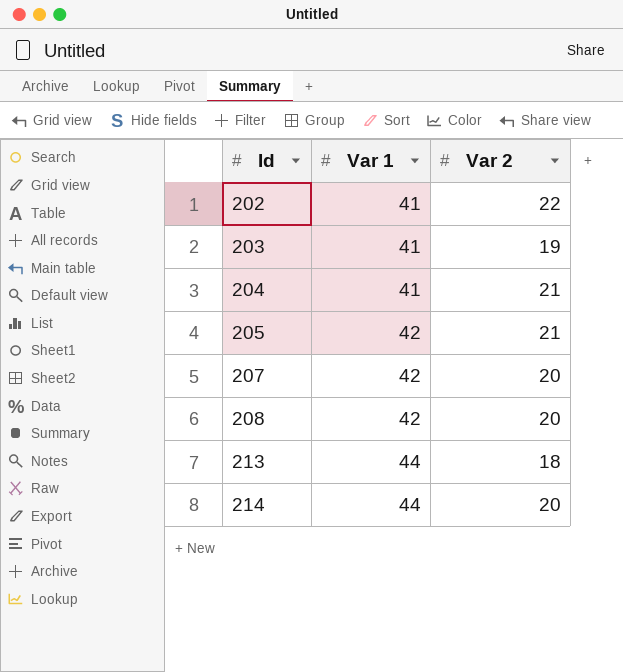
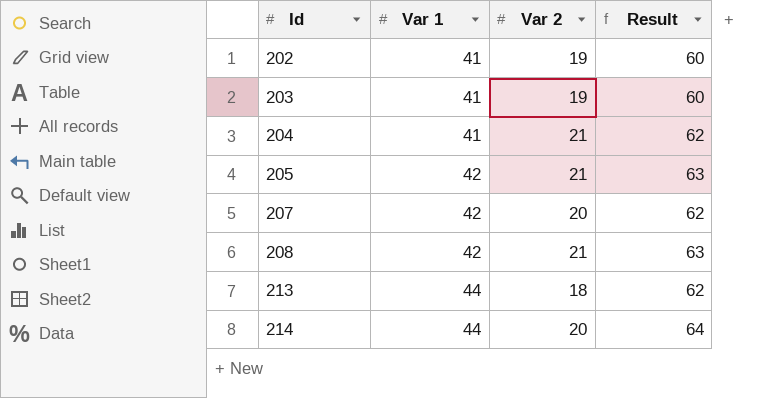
column Result | formula: none -> [Var 1] + [Var 2]
202 | Var 2: 22 -> 19
208 | Var 2: 20 -> 21

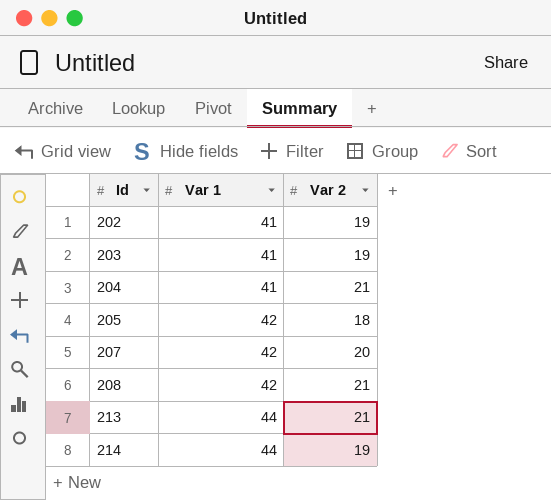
column Result | formula: [Var 1] + [Var 2] -> none
205 | Var 2: 21 -> 18
213 | Var 2: 18 -> 21
214 | Var 2: 20 -> 19

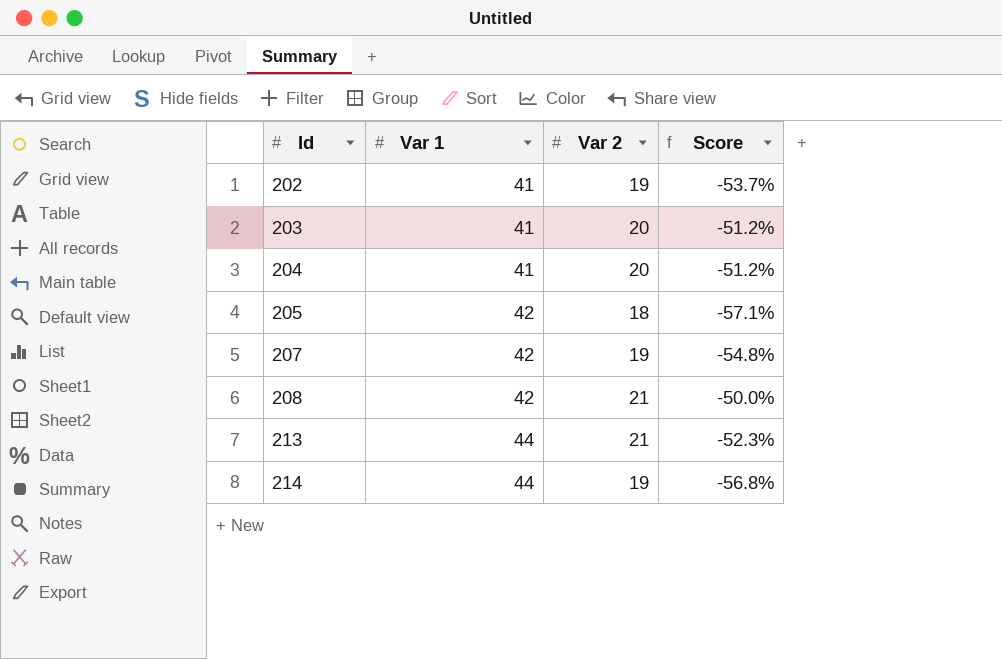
column Score | formula: none -> ([Var 2] - [Var 1]) / [Var 1]
203 | Var 2: 19 -> 20
204 | Var 2: 21 -> 20
207 | Var 2: 20 -> 19

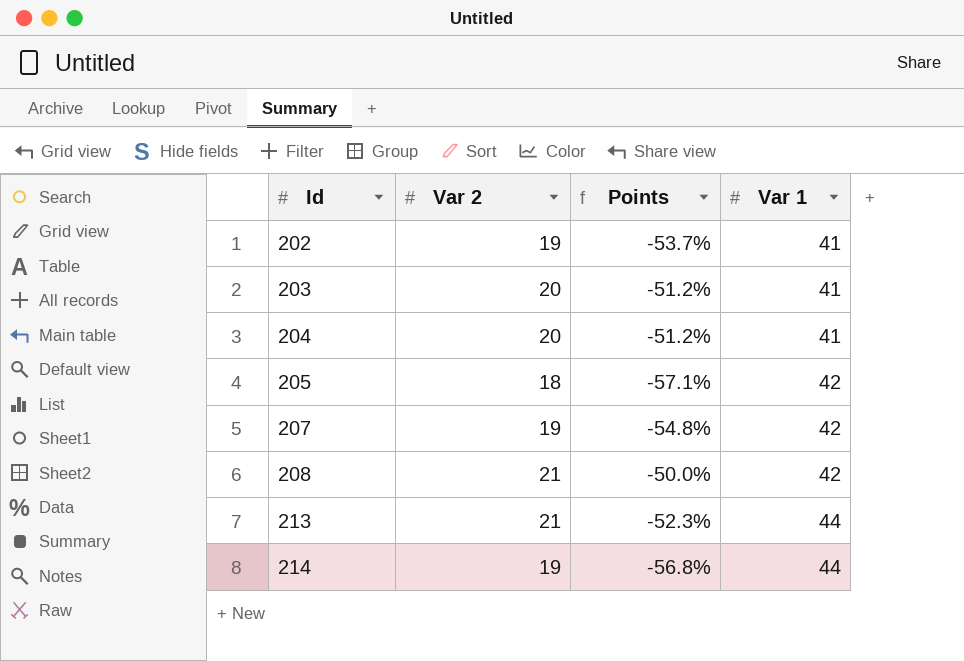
column name: Score -> Points
column Var 1 | position: 2 -> 4

